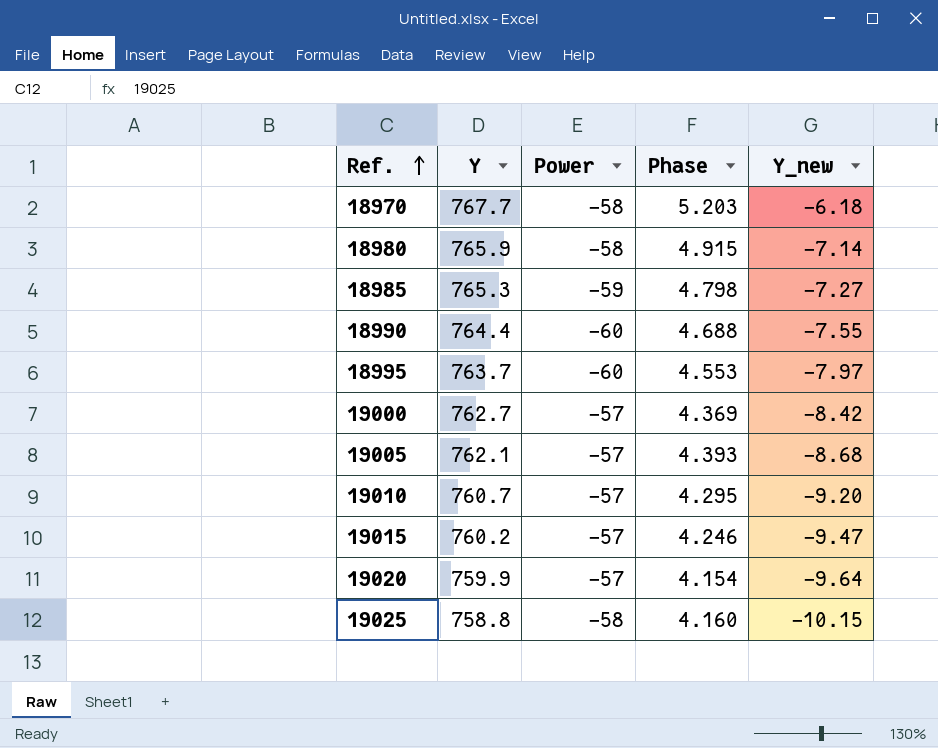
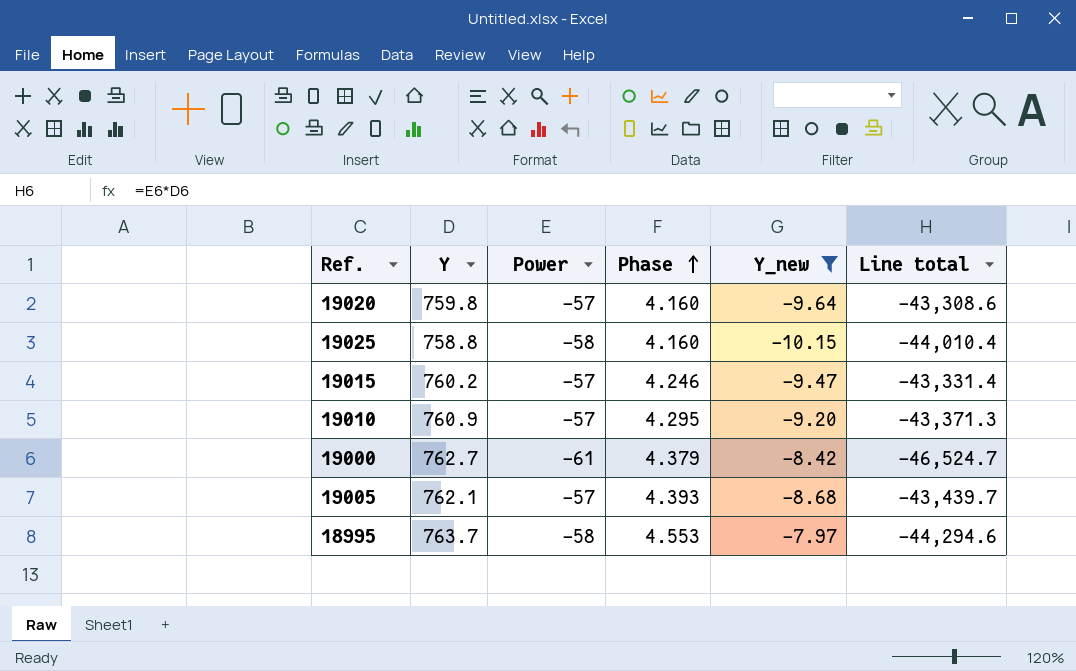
filter: none -> Y_new <= -7.97
row order: Ref. ascending -> Phase ascending
column Line total | formula: none -> [Y] * [Power]
19020 | Y: 759.9 -> 759.8
19020 | Phase: 4.154 -> 4.160
19010 | Y: 760.7 -> 760.9
19000 | Power: -57 -> -61
19000 | Phase: 4.369 -> 4.379
18995 | Power: -60 -> -58

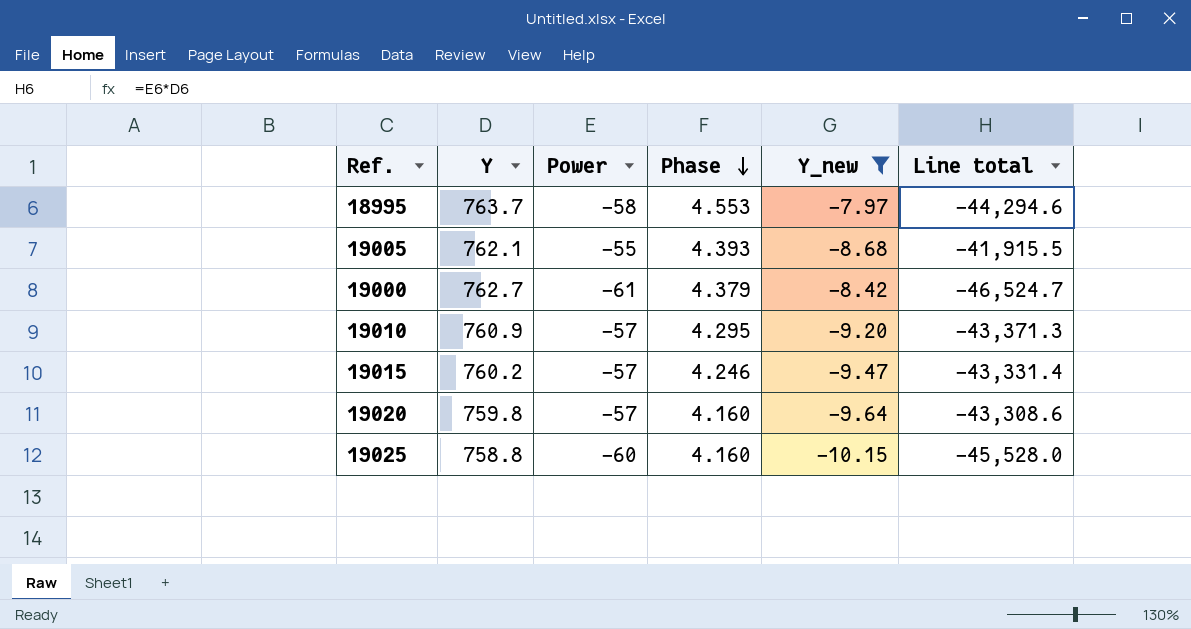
row order: Phase ascending -> Phase descending
19005 | Power: -57 -> -55
19005 | Line total: -43,439.7 -> -41,915.5
19025 | Power: -58 -> -60
19025 | Line total: -44,010.4 -> -45,528.0

